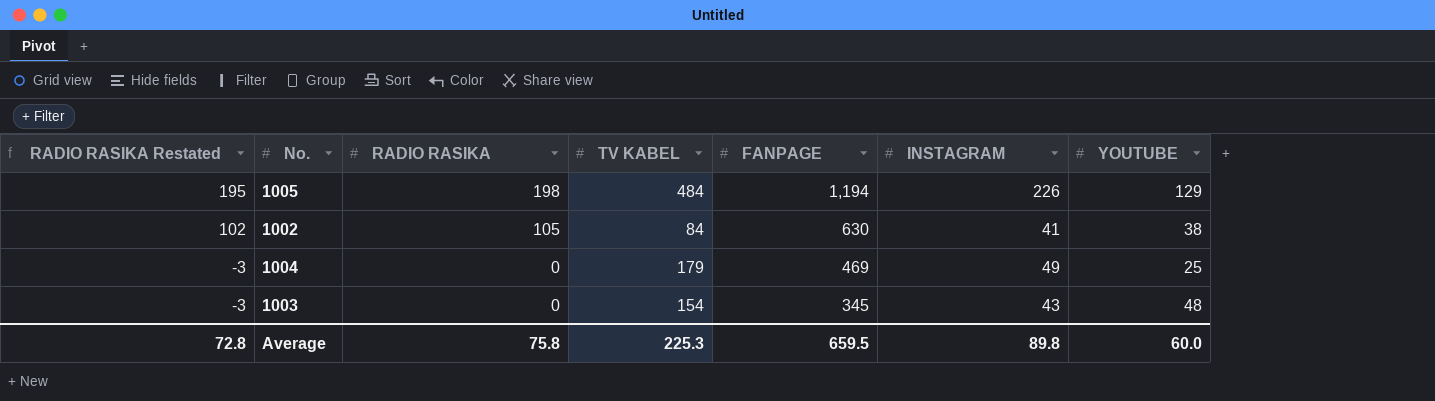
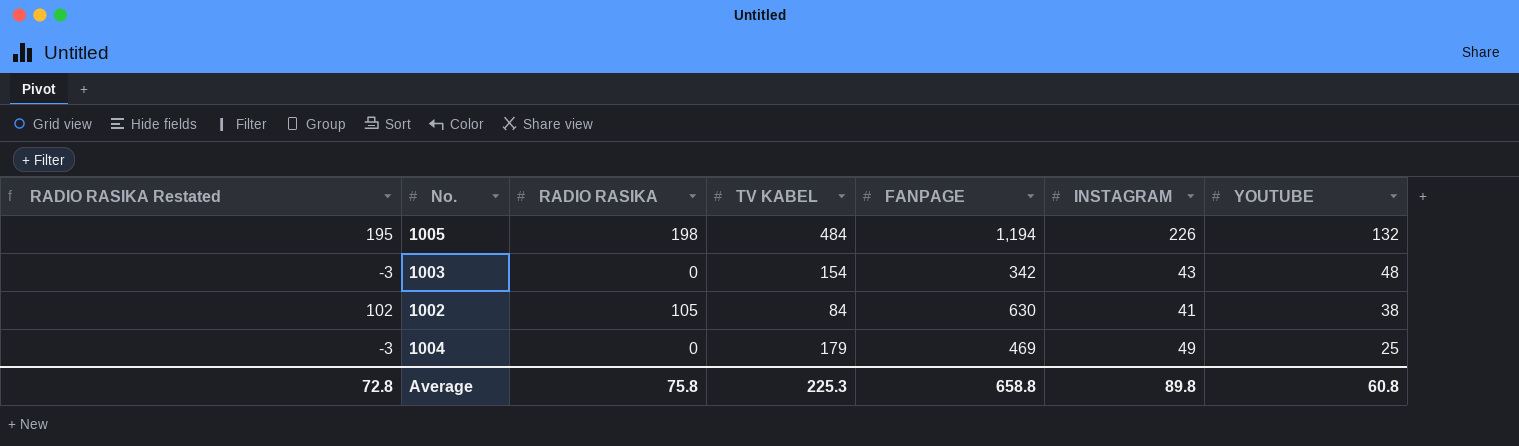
row order: RADIO RASIKA Restated descending -> YOUTUBE descending
1005 | YOUTUBE: 129 -> 132
1003 | FANPAGE: 345 -> 342
Average | FANPAGE: 659.5 -> 658.8
Average | YOUTUBE: 60.0 -> 60.8

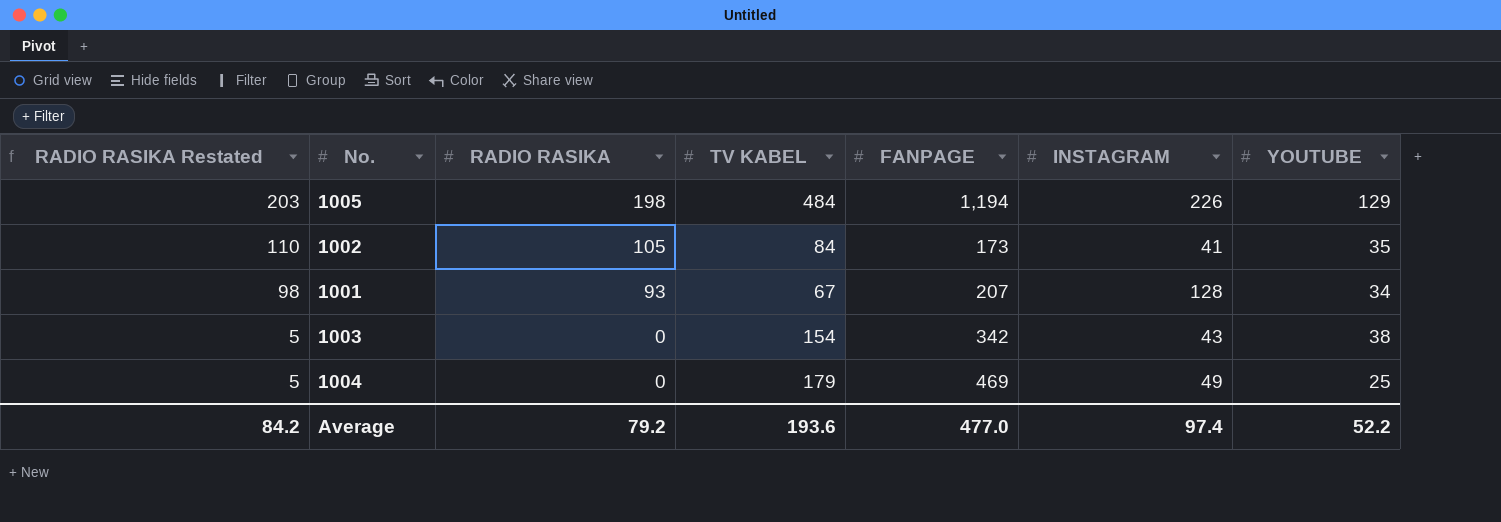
row order: YOUTUBE descending -> RADIO RASIKA Restated descending
column RADIO RASIKA Restated | formula: [RADIO RASIKA] - 3 -> [RADIO RASIKA] + 5
1005 | YOUTUBE: 132 -> 129
1002 | FANPAGE: 630 -> 173
1002 | YOUTUBE: 38 -> 35
row 1001: none -> 98 | 93 | 67 | 207 | 128 | 34
1003 | YOUTUBE: 48 -> 38
Average | RADIO RASIKA Restated: 72.8 -> 84.2
Average | RADIO RASIKA: 75.8 -> 79.2
Average | TV KABEL: 225.3 -> 193.6
Average | FANPAGE: 658.8 -> 477.0
Average | INSTAGRAM: 89.8 -> 97.4
Average | YOUTUBE: 60.8 -> 52.2

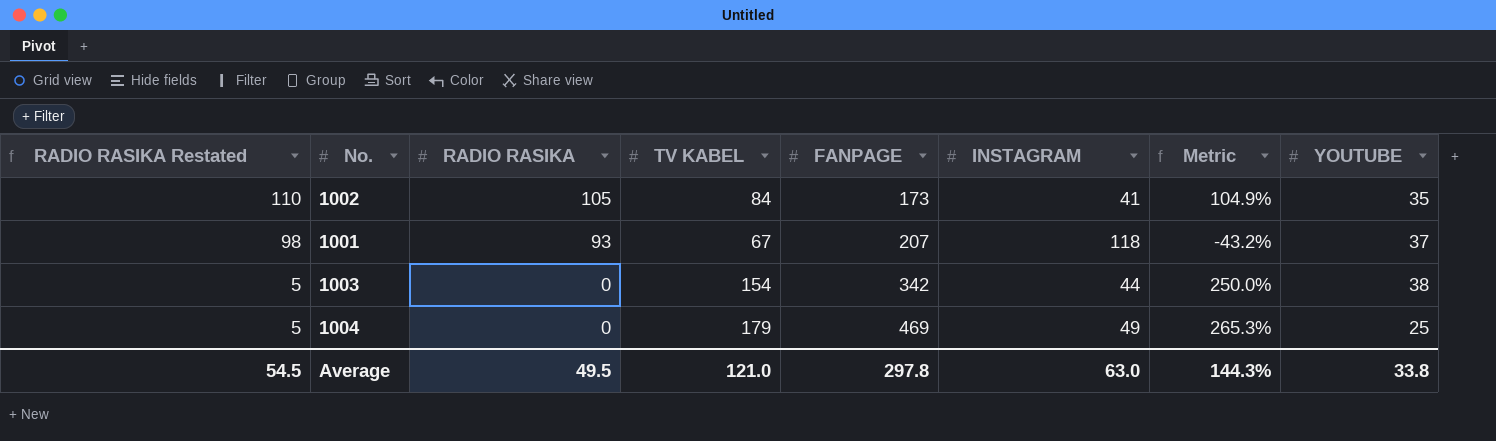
column Metric | formula: none -> ([TV KABEL] - [INSTAGRAM]) / [INSTAGRAM]
row 1005: 203 | 198 | 484 | 1,194 | 226 | 129 -> none
1001 | INSTAGRAM: 128 -> 118
1001 | YOUTUBE: 34 -> 37
1003 | INSTAGRAM: 43 -> 44
Average | RADIO RASIKA Restated: 84.2 -> 54.5
Average | RADIO RASIKA: 79.2 -> 49.5
Average | TV KABEL: 193.6 -> 121.0
Average | FANPAGE: 477.0 -> 297.8
Average | INSTAGRAM: 97.4 -> 63.0
Average | YOUTUBE: 52.2 -> 33.8

